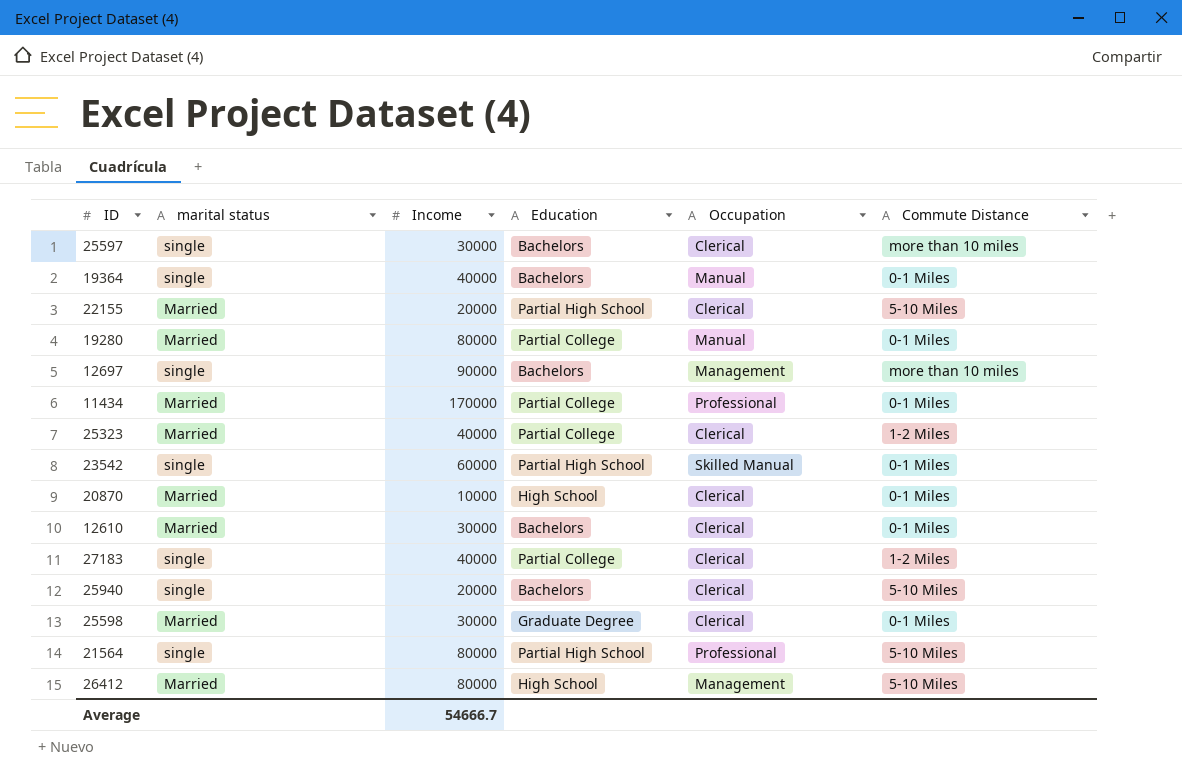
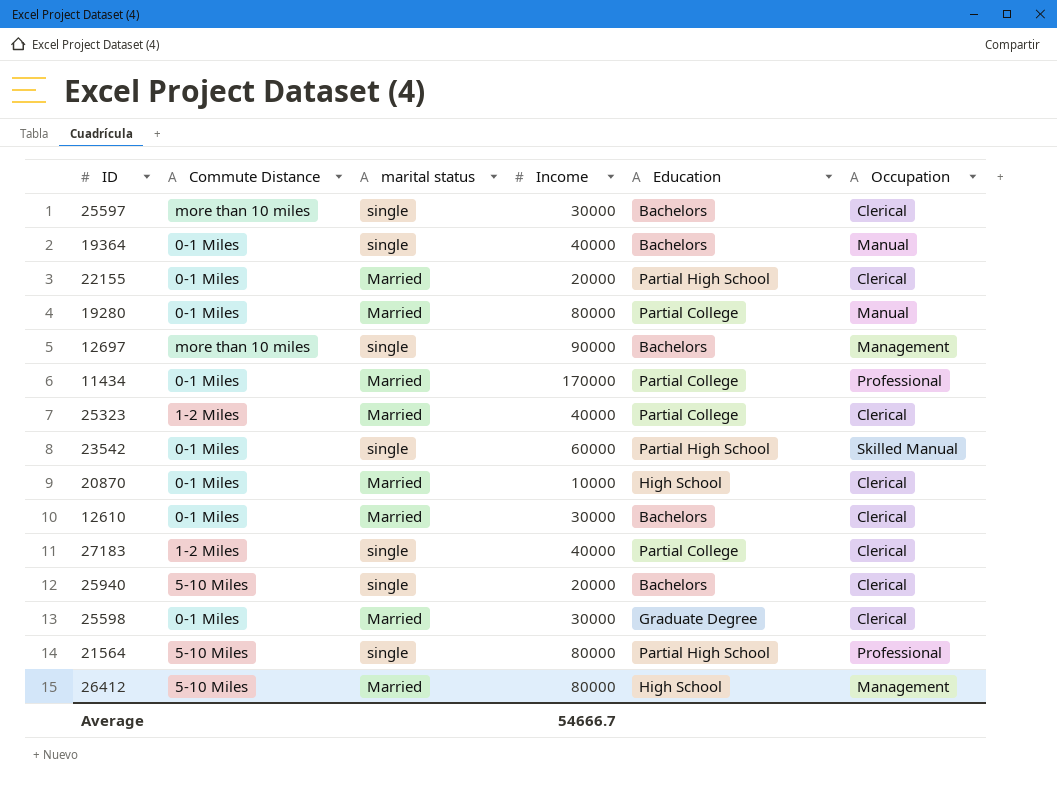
column Commute Distance | position: 6 -> 2
22155 | Commute Distance: 5-10 Miles -> 0-1 Miles

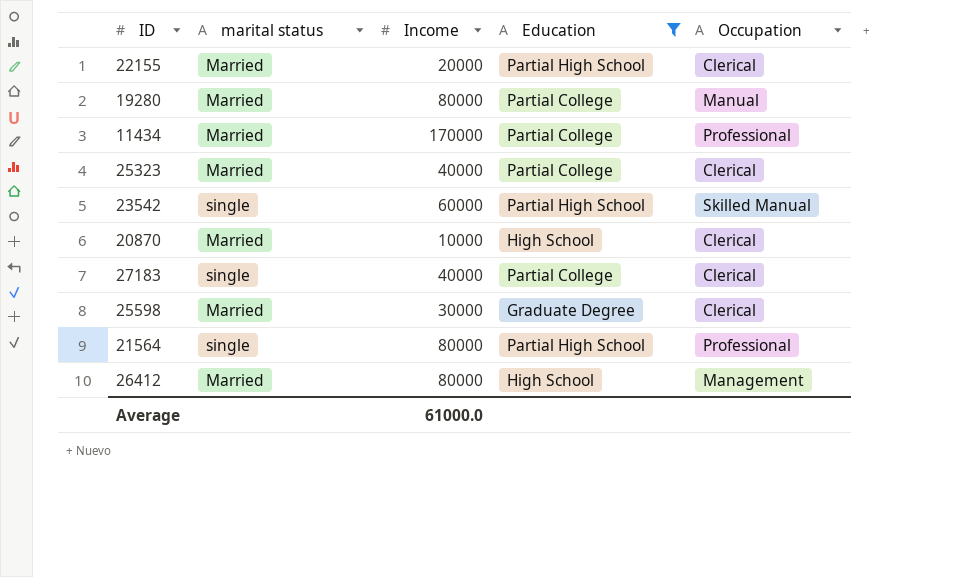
filter: none -> Education != Bachelors
column Commute Distance | position: 2 -> none
Average | Income: 54666.7 -> 61000.0

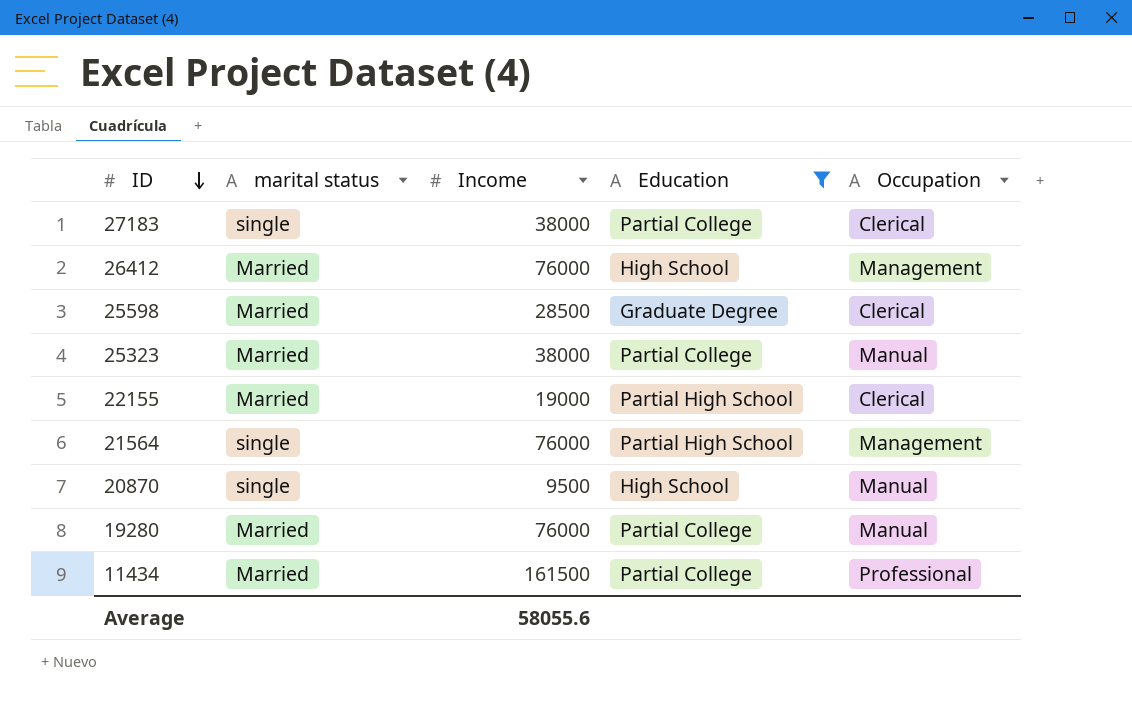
row order: none -> ID descending
row 23542: single | 60000 | Partial High School | Skilled Manual -> none
27183 | Income: 40000 -> 38000
26412 | Income: 80000 -> 76000
25598 | Income: 30000 -> 28500
25323 | Income: 40000 -> 38000
25323 | Occupation: Clerical -> Manual
22155 | Income: 20000 -> 19000
21564 | Income: 80000 -> 76000
21564 | Occupation: Professional -> Management
20870 | marital status: Married -> single
20870 | Income: 10000 -> 9500
20870 | Occupation: Clerical -> Manual
19280 | Income: 80000 -> 76000
11434 | Income: 170000 -> 161500
Average | Income: 61000.0 -> 58055.6

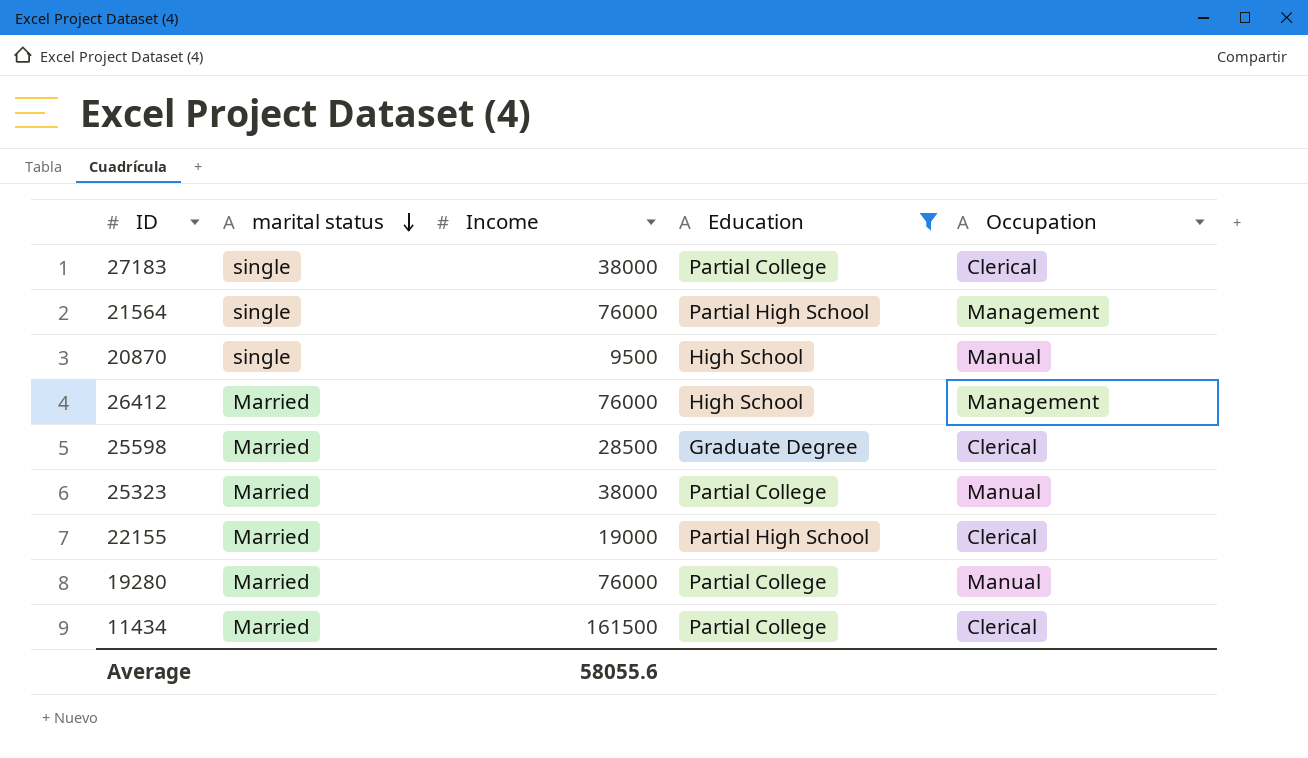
row order: ID descending -> marital status descending
11434 | Occupation: Professional -> Clerical

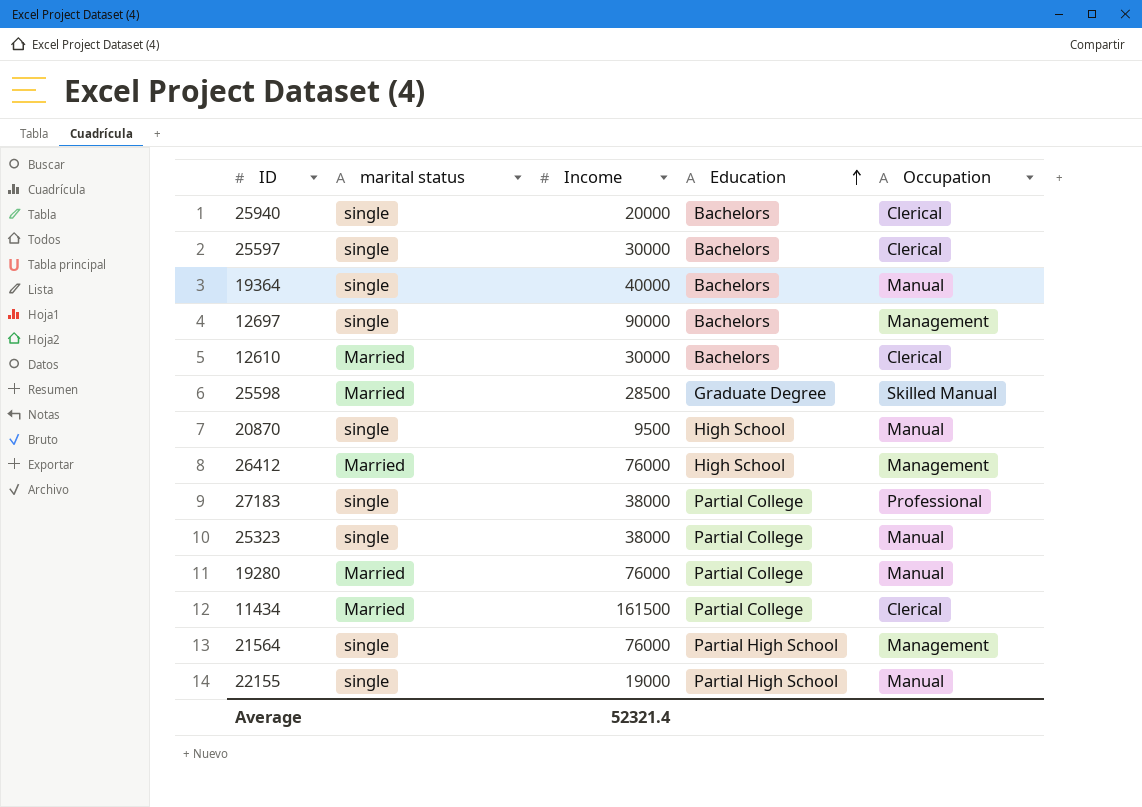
filter: Education != Bachelors -> none
row order: marital status descending -> Education ascending
25598 | Occupation: Clerical -> Skilled Manual
27183 | Occupation: Clerical -> Professional
25323 | marital status: Married -> single
22155 | marital status: Married -> single
22155 | Occupation: Clerical -> Manual
Average | Income: 58055.6 -> 52321.4

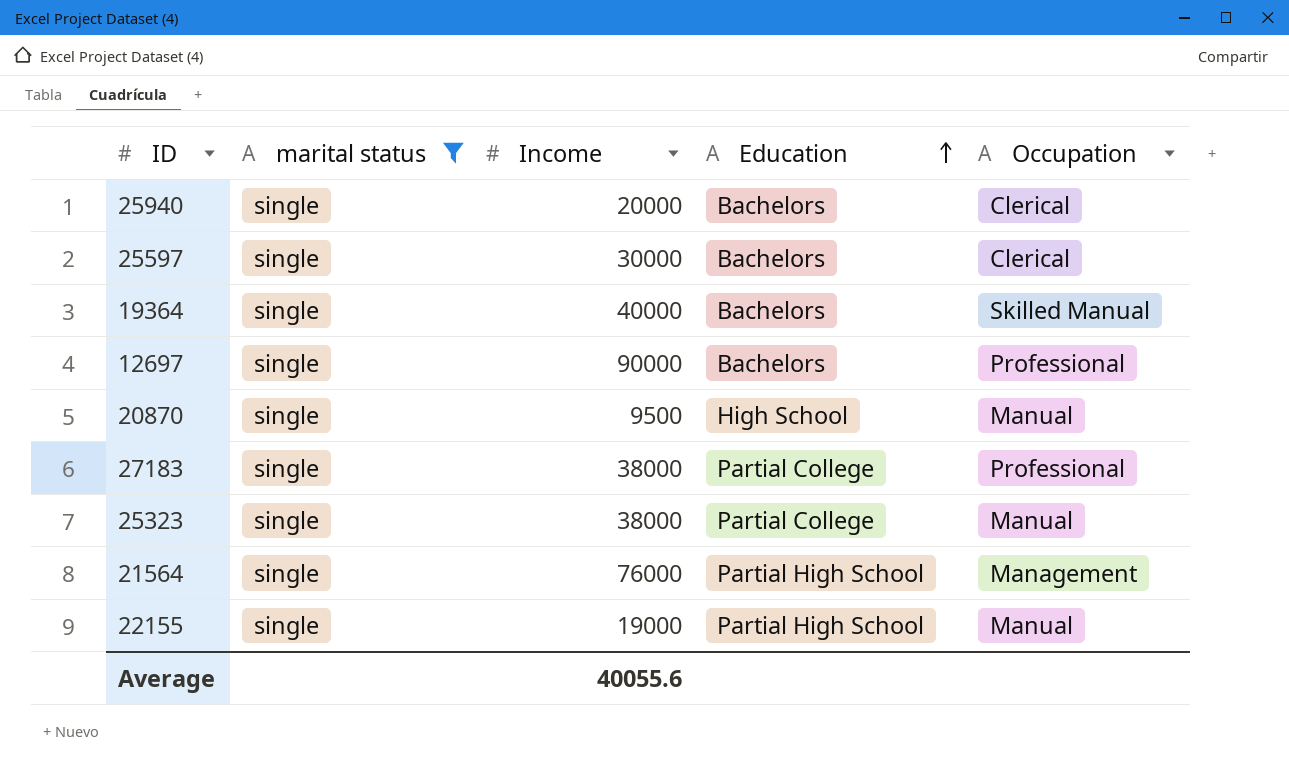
filter: none -> marital status = single
19364 | Occupation: Manual -> Skilled Manual
12697 | Occupation: Management -> Professional
Average | Income: 52321.4 -> 40055.6

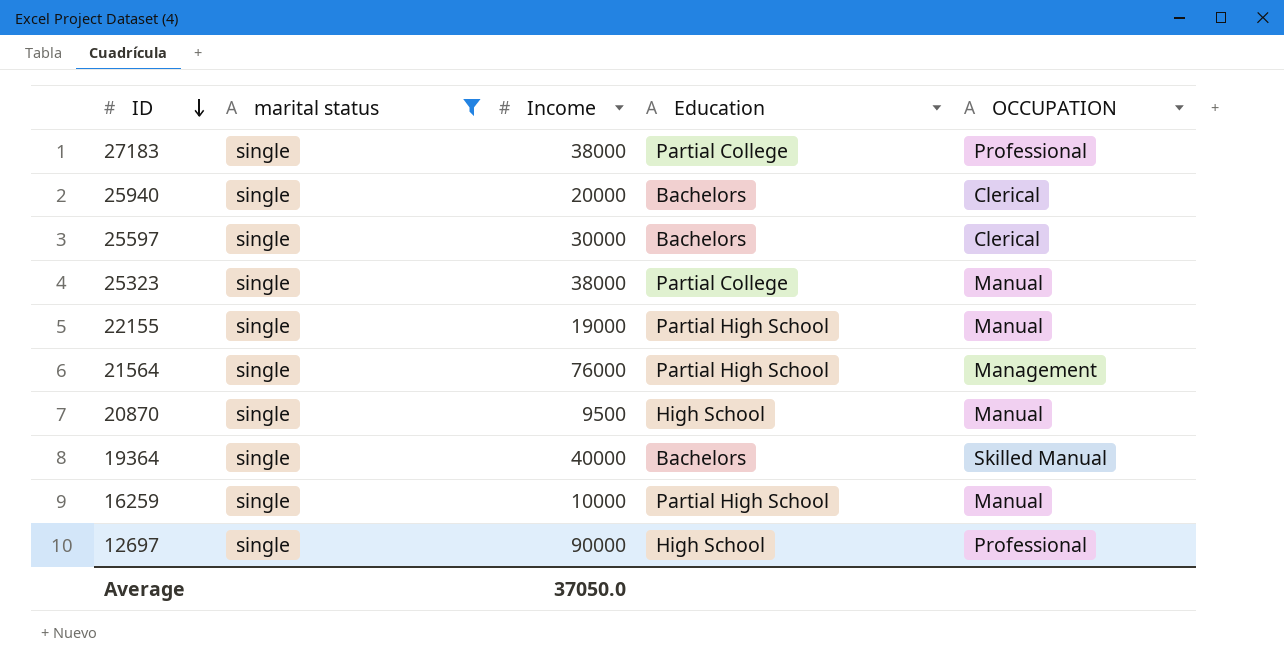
row order: Education ascending -> ID descending
column name: Occupation -> OCCUPATION
row 16259: none -> single | 10000 | Partial High School | Manual
12697 | Education: Bachelors -> High School
Average | Income: 40055.6 -> 37050.0

